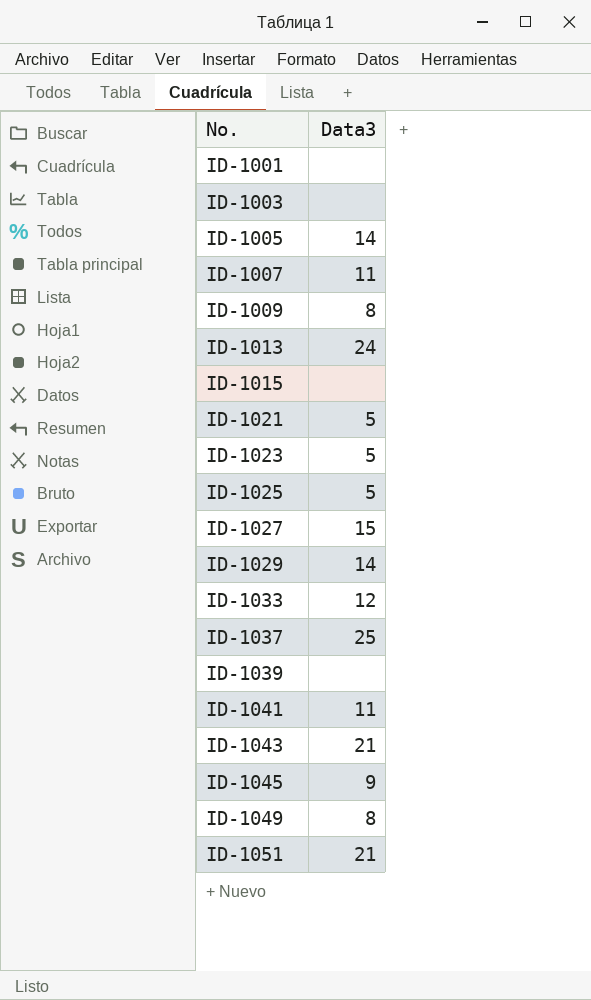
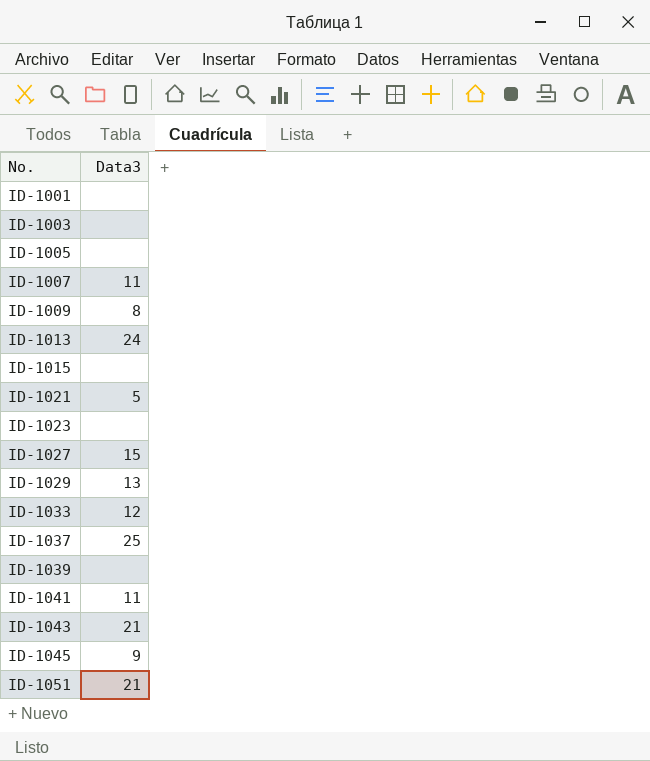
row ID-1025: 5 -> none
row ID-1049: 8 -> none
ID-1005 | Data3: 14 -> none
ID-1023 | Data3: 5 -> none
ID-1029 | Data3: 14 -> 13

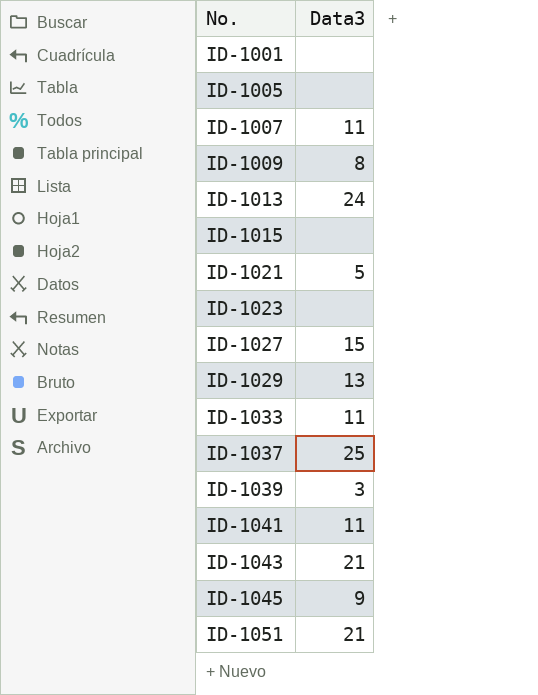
row ID-1003: none -> none
ID-1033 | Data3: 12 -> 11
ID-1039 | Data3: none -> 3

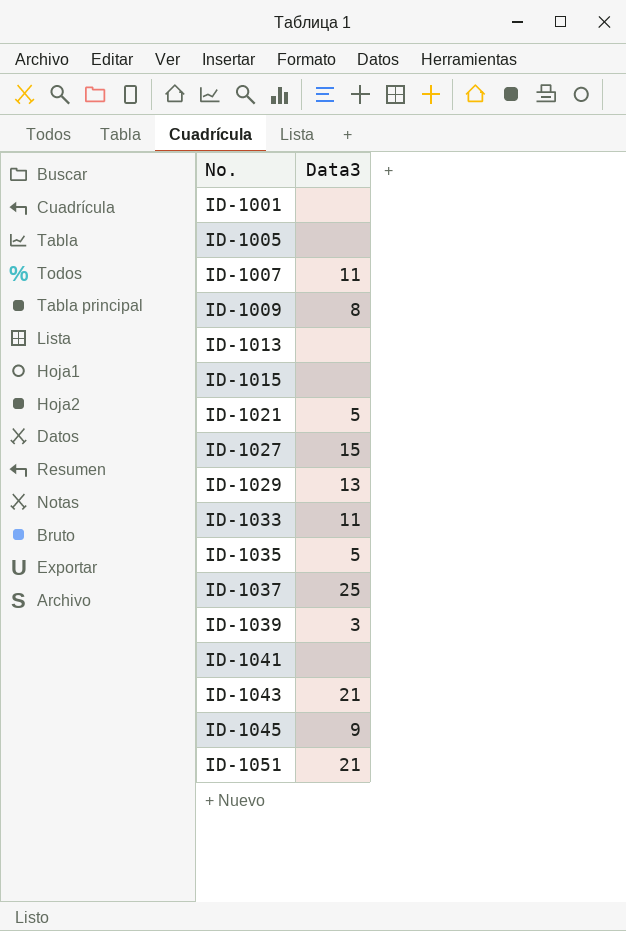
row ID-1023: none -> none
ID-1013 | Data3: 24 -> none
row ID-1035: none -> 5
ID-1041 | Data3: 11 -> none

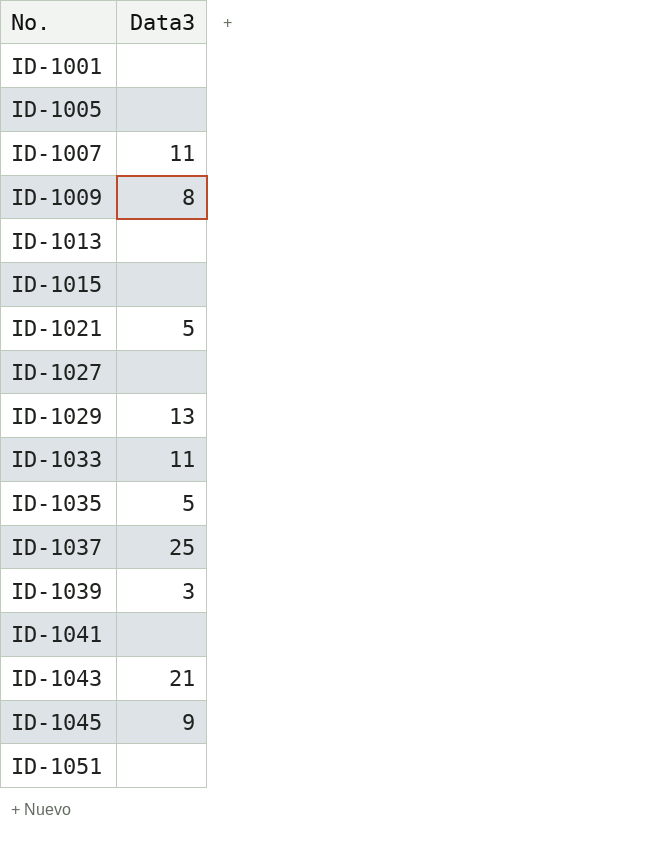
ID-1027 | Data3: 15 -> none
ID-1051 | Data3: 21 -> none

